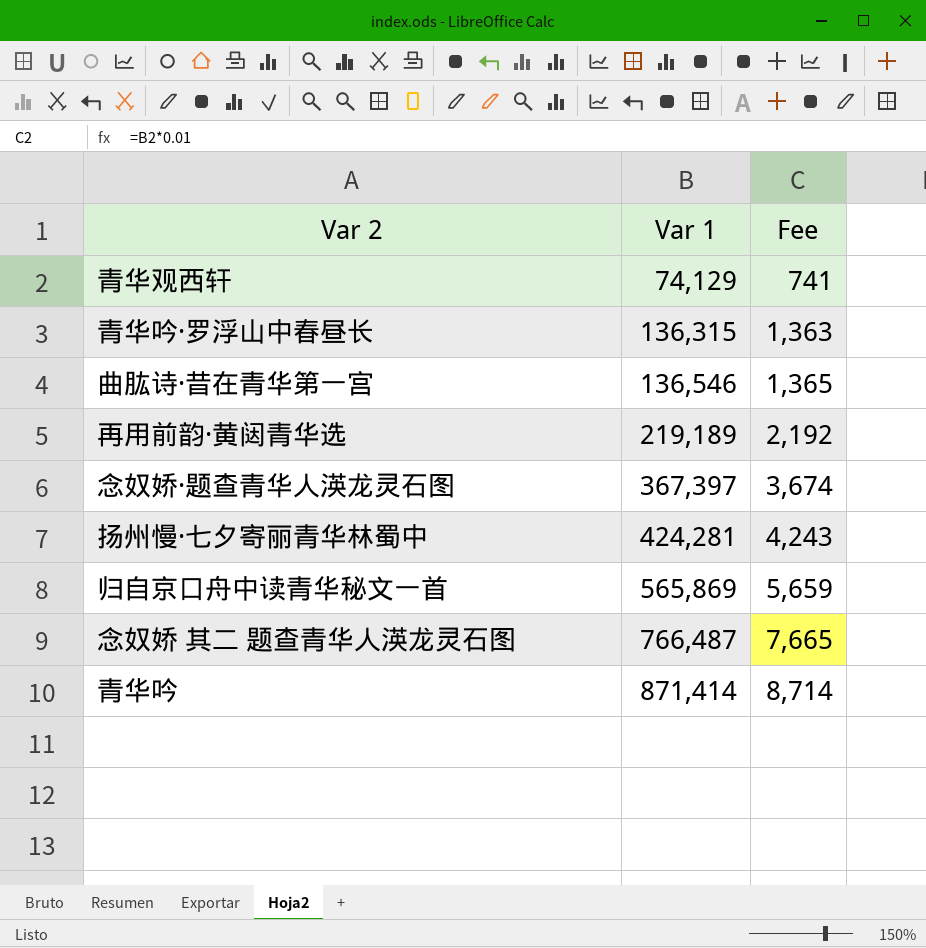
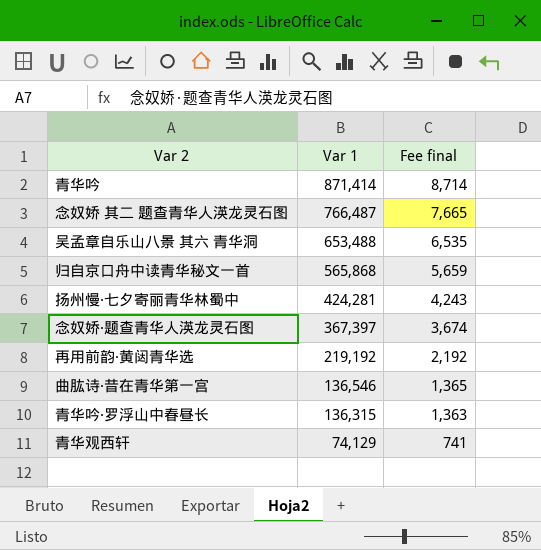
row order: Var 1 ascending -> Var 1 descending
column name: Fee -> Fee final
row 吴孟章自乐山八景 其六 青华洞: none -> 653,488 | 6,535
归自京口舟中读青华秘文一首 | Var 1: 565,869 -> 565,868
再用前韵·黄闼青华选 | Var 1: 219,189 -> 219,192

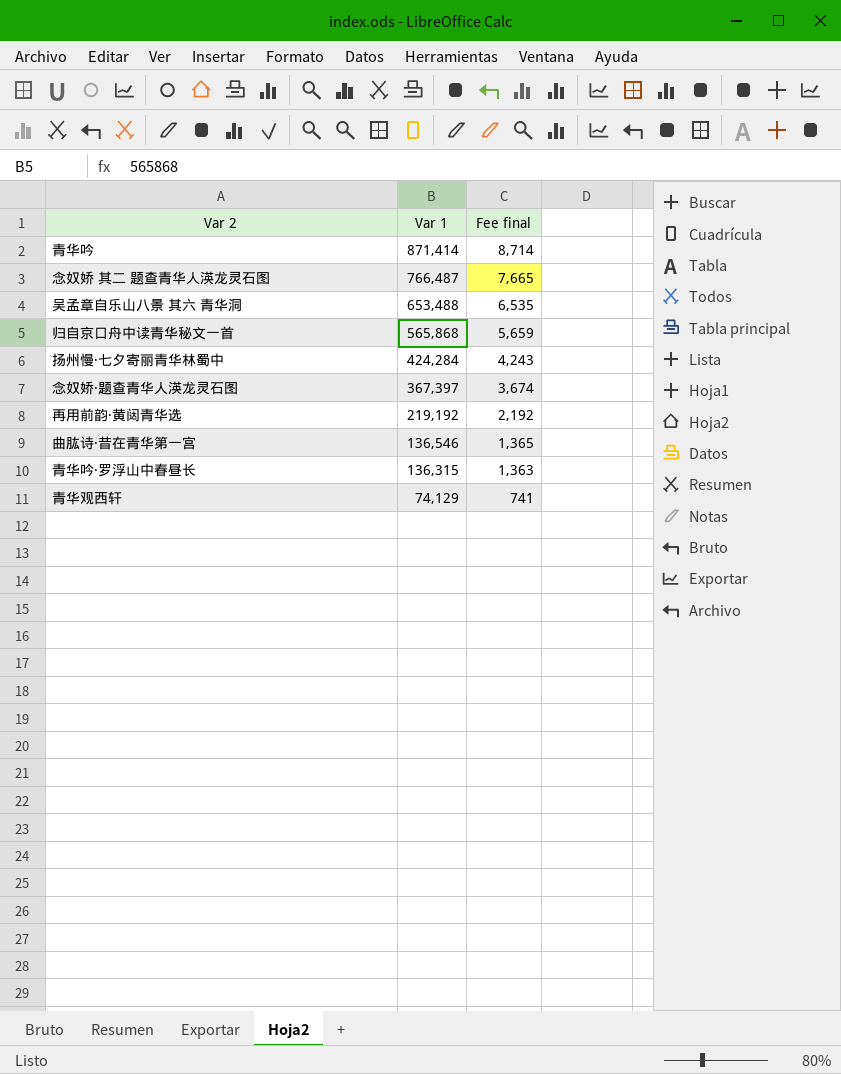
扬州慢·七夕寄丽青华林蜀中 | Var 1: 424,281 -> 424,284

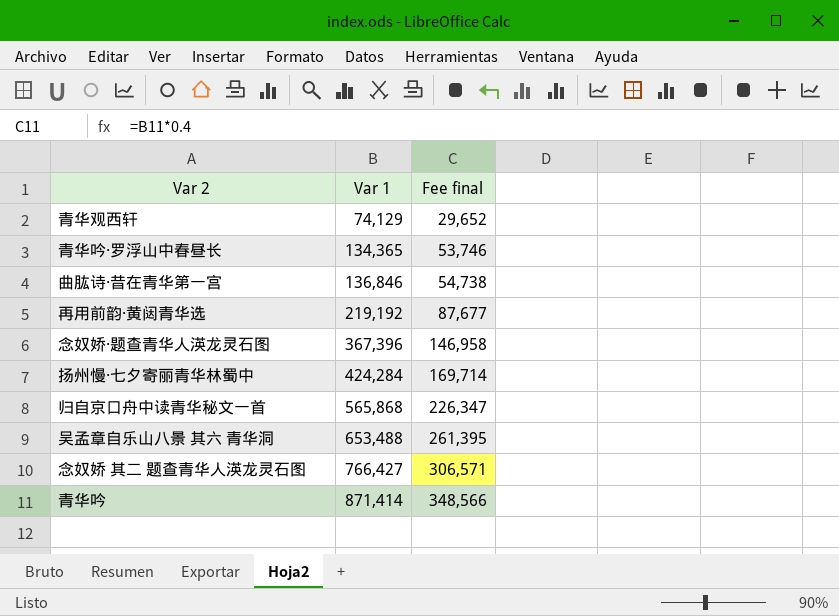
row order: Var 1 descending -> Var 1 ascending
column Fee final | formula: [Var 1] * 0.01 -> [Var 1] * 0.4
青华吟·罗浮山中春昼长 | Var 1: 136,315 -> 134,365
曲肱诗·昔在青华第一宫 | Var 1: 136,546 -> 136,846
念奴娇·题查青华人渶龙灵石图 | Var 1: 367,397 -> 367,396
念奴娇 其二 题查青华人渶龙灵石图 | Var 1: 766,487 -> 766,427

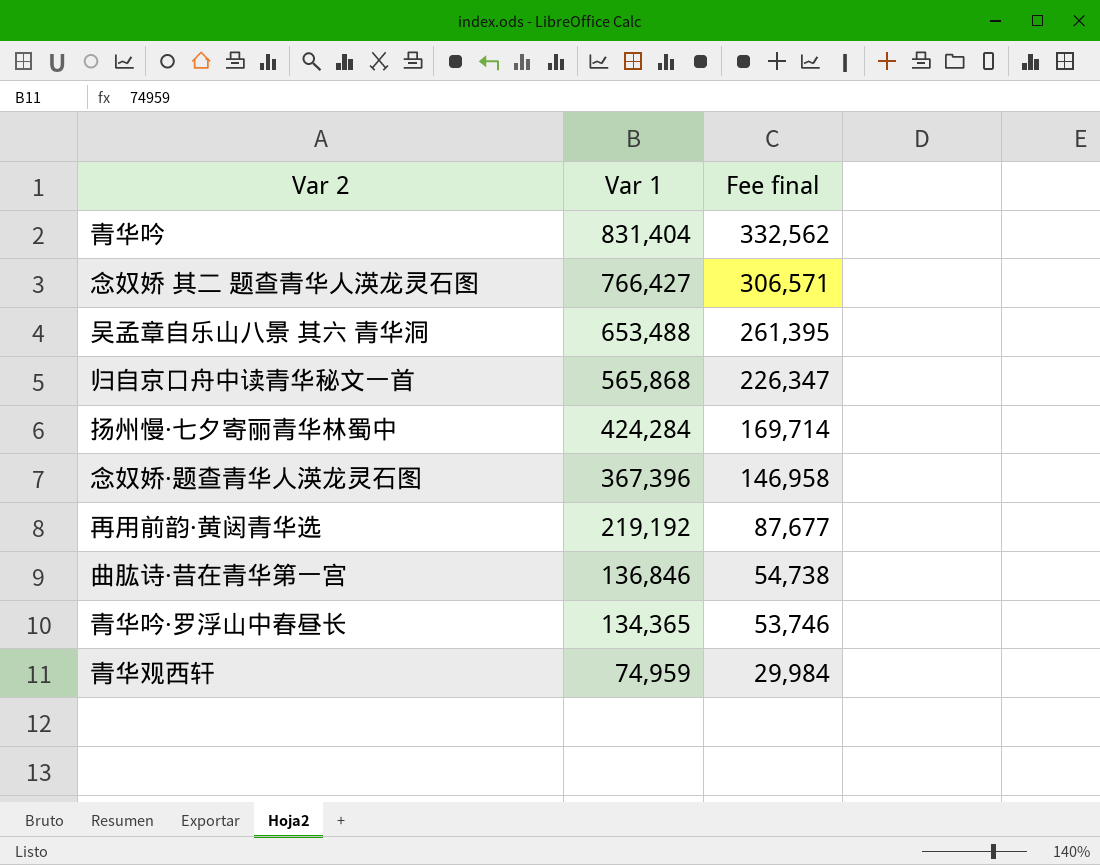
row order: Var 1 ascending -> Var 1 descending
青华吟 | Var 1: 871,414 -> 831,404
青华吟 | Fee final: 348,566 -> 332,562
青华观西轩 | Var 1: 74,129 -> 74,959
青华观西轩 | Fee final: 29,652 -> 29,984

